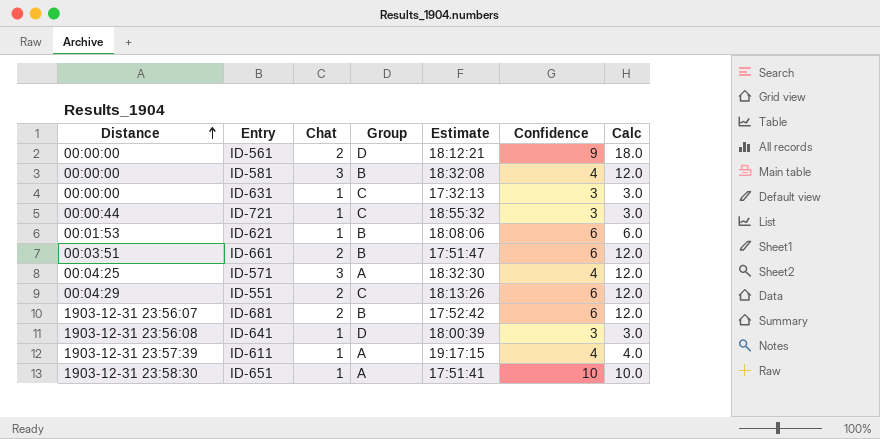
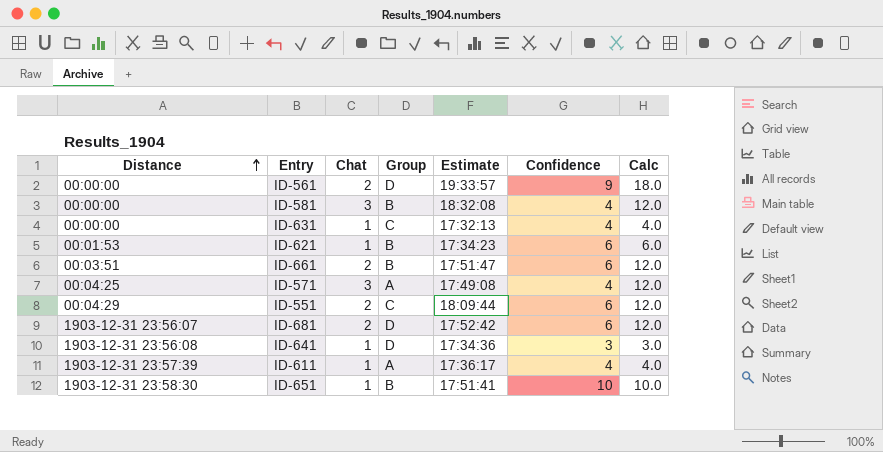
row ID-721: 00:00:44 | 1 | C | 18:55:32 | 3 | 3.0 -> none
ID-561 | Estimate: 18:12:21 -> 19:33:57
ID-631 | Confidence: 3 -> 4
ID-631 | Calc: 3.0 -> 4.0
ID-621 | Estimate: 18:08:06 -> 17:34:23
ID-571 | Estimate: 18:32:30 -> 17:49:08
ID-551 | Estimate: 18:13:26 -> 18:09:44
ID-681 | Group: B -> D
ID-641 | Estimate: 18:00:39 -> 17:34:36
ID-611 | Estimate: 19:17:15 -> 17:36:17
ID-651 | Group: A -> B

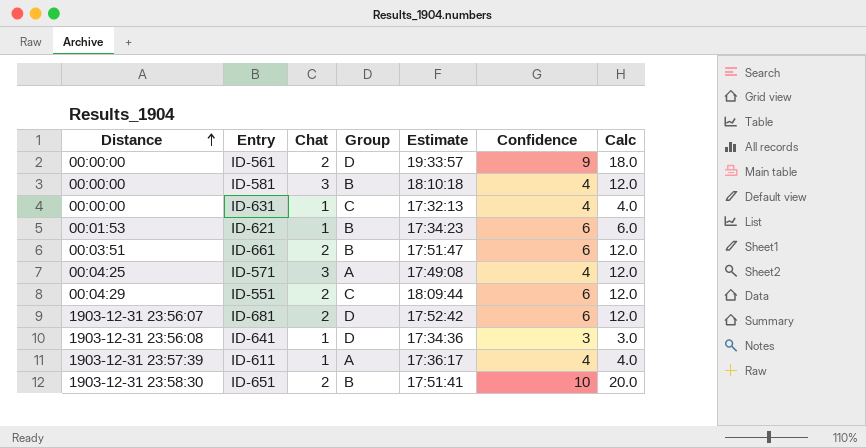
ID-581 | Estimate: 18:32:08 -> 18:10:18
ID-651 | Chat: 1 -> 2
ID-651 | Calc: 10.0 -> 20.0

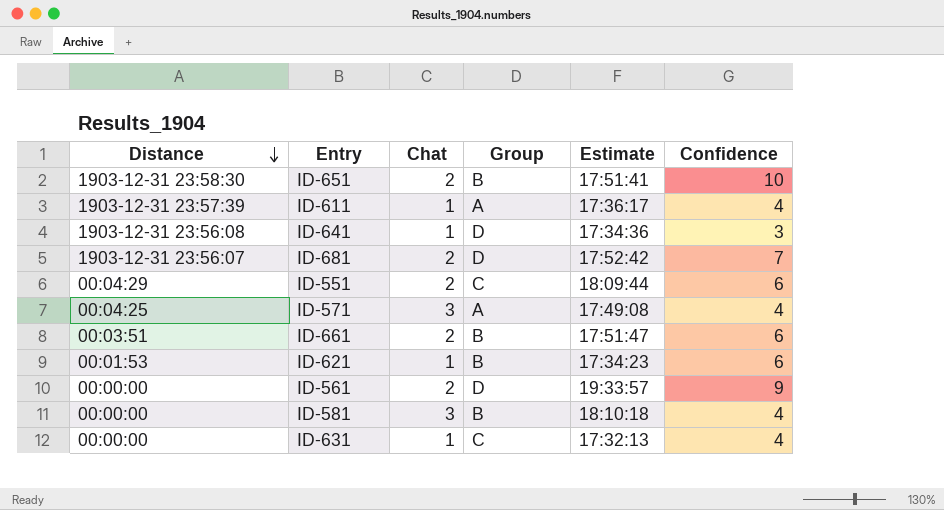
row order: Distance ascending -> Distance descending
column Calc | formula: [Chat] * [Confidence] -> none
ID-681 | Confidence: 6 -> 7

